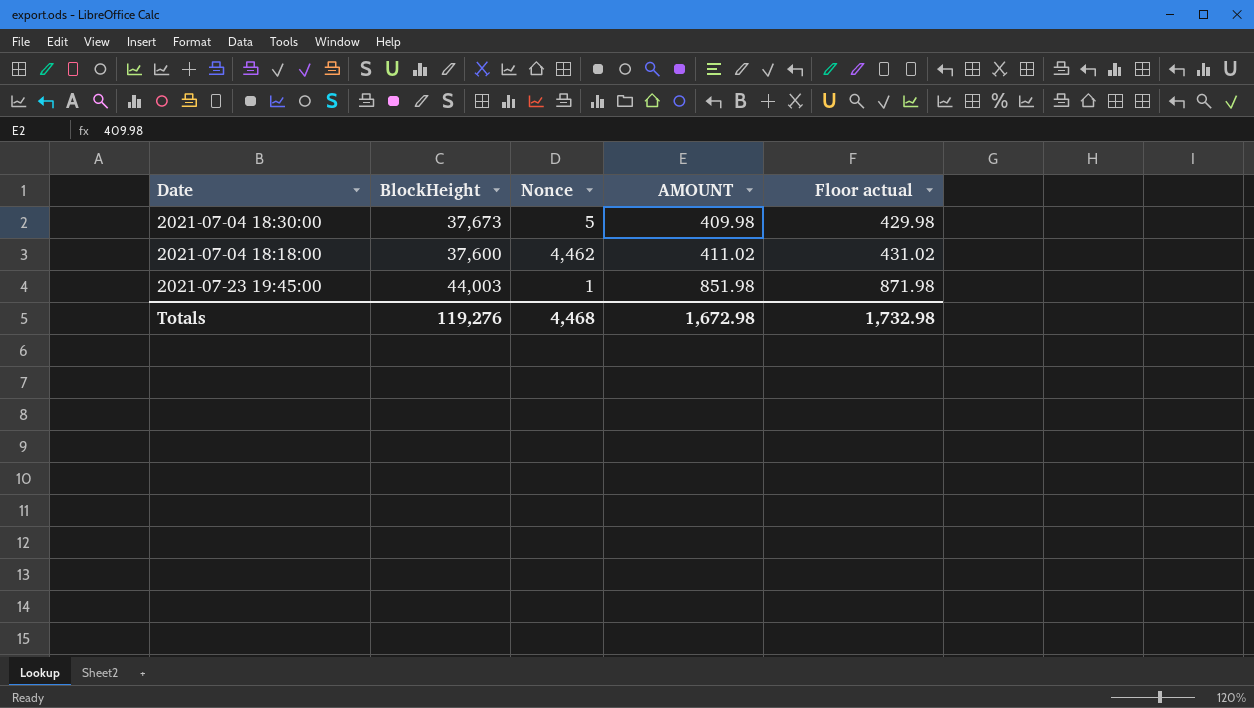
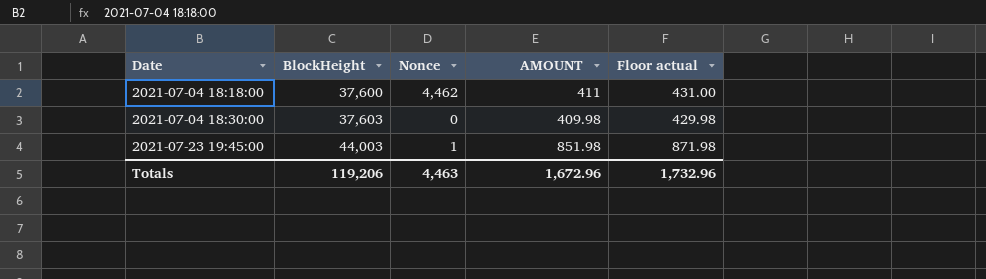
row order: AMOUNT ascending -> Date ascending
2021-07-04 18:18:00 | AMOUNT: 411.02 -> 411
2021-07-04 18:18:00 | Floor actual: 431.02 -> 431.00
2021-07-04 18:30:00 | BlockHeight: 37,673 -> 37,603
2021-07-04 18:30:00 | Nonce: 5 -> 0
Totals | BlockHeight: 119,276 -> 119,206
Totals | Nonce: 4,468 -> 4,463
Totals | AMOUNT: 1,672.98 -> 1,672.96
Totals | Floor actual: 1,732.98 -> 1,732.96

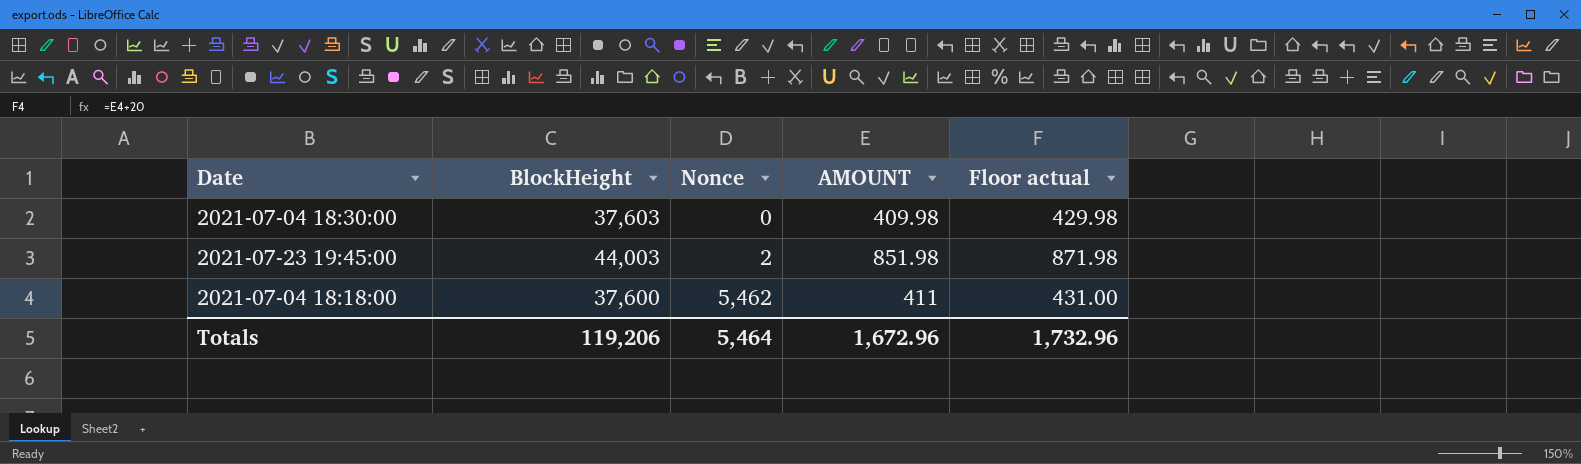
row order: Date ascending -> Nonce ascending
2021-07-23 19:45:00 | Nonce: 1 -> 2
2021-07-04 18:18:00 | Nonce: 4,462 -> 5,462
Totals | Nonce: 4,463 -> 5,464

